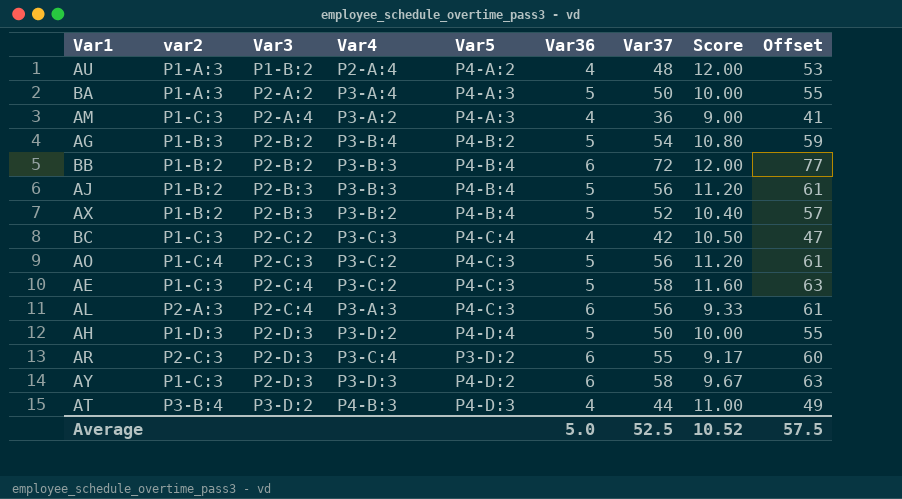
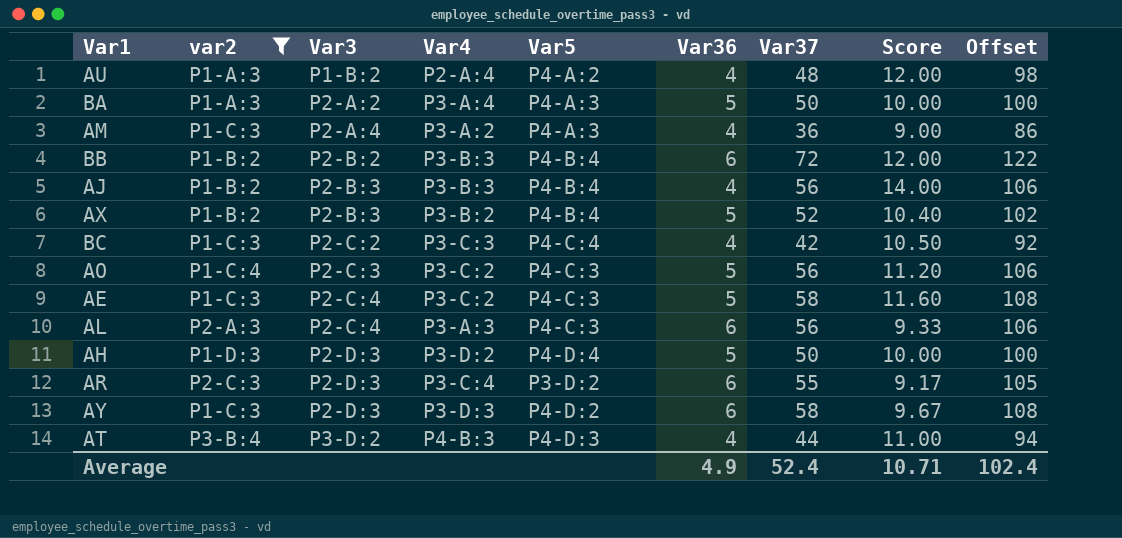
filter: none -> var2 != P1-B:3
column Offset | formula: [Var37] + 5 -> [Var37] + 50
AJ | Var36: 5 -> 4
AJ | Score: 11.20 -> 14.00
Average | Var36: 5.0 -> 4.9
Average | Var37: 52.5 -> 52.4
Average | Score: 10.52 -> 10.71
Average | Offset: 57.5 -> 102.4

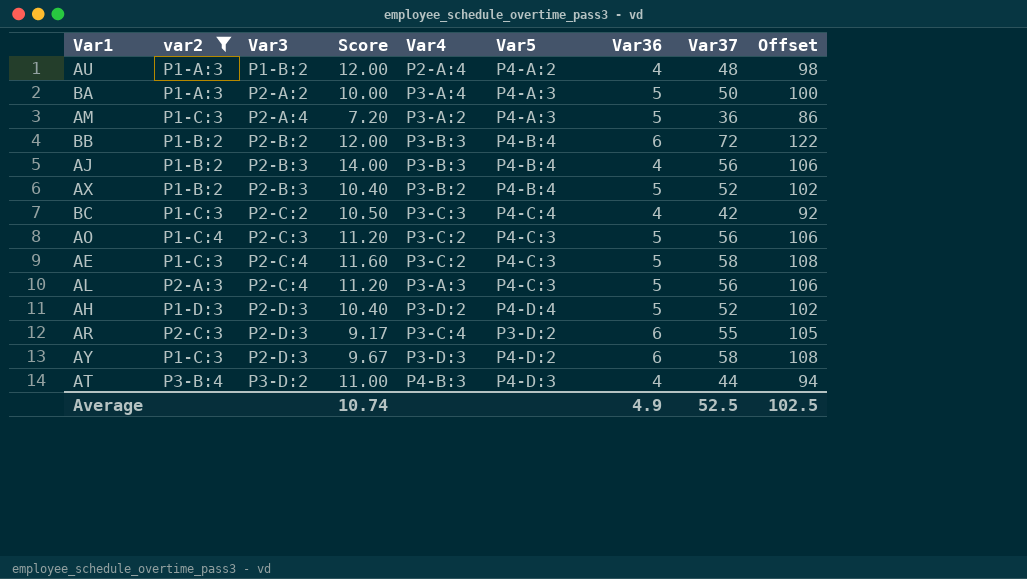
column Score | position: 8 -> 4
AM | Score: 9.00 -> 7.20
AM | Var36: 4 -> 5
AL | Score: 9.33 -> 11.20
AL | Var36: 6 -> 5
AH | Score: 10.00 -> 10.40
AH | Var37: 50 -> 52
AH | Offset: 100 -> 102
Average | Score: 10.71 -> 10.74
Average | Var37: 52.4 -> 52.5
Average | Offset: 102.4 -> 102.5

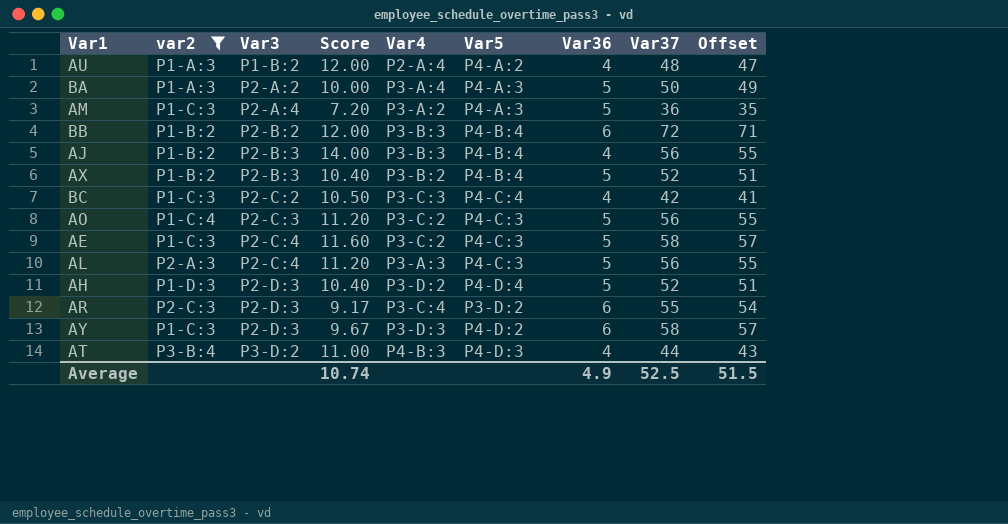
column Offset | formula: [Var37] + 50 -> [Var37] - 1
Average | Offset: 102.5 -> 51.5

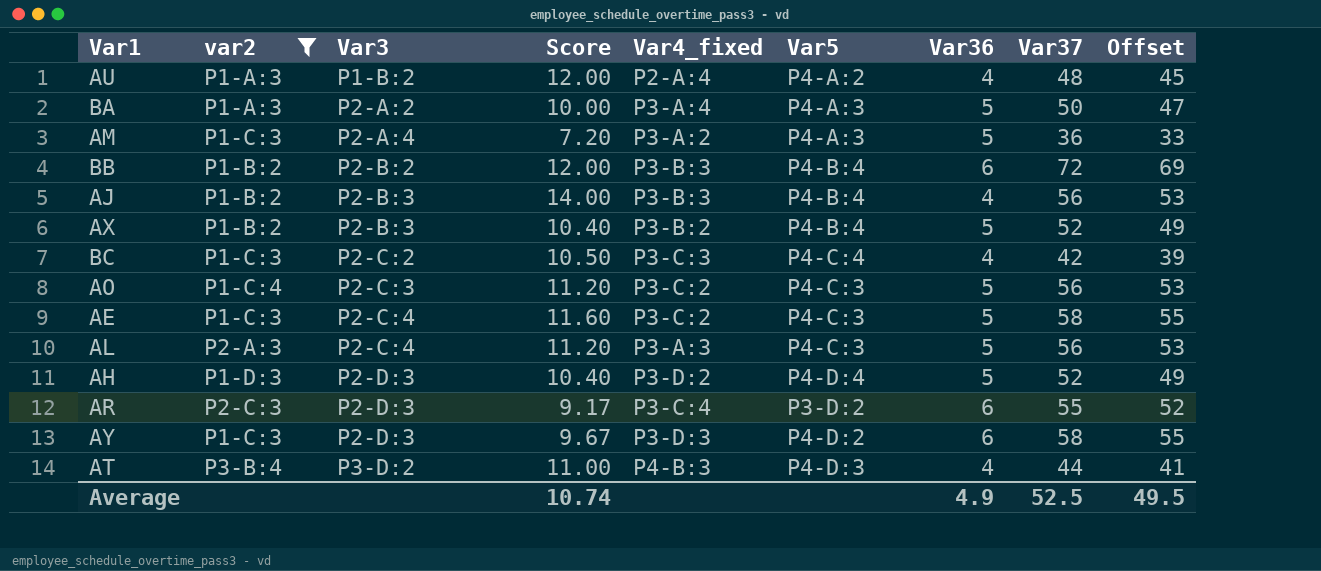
column name: Var4 -> Var4_fixed
column Offset | formula: [Var37] - 1 -> [Var37] - 3
Average | Offset: 51.5 -> 49.5

